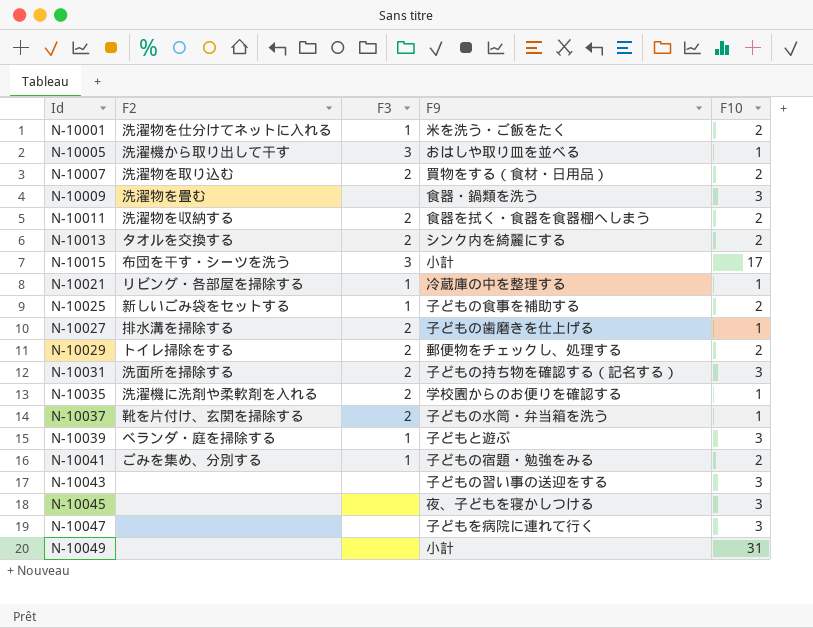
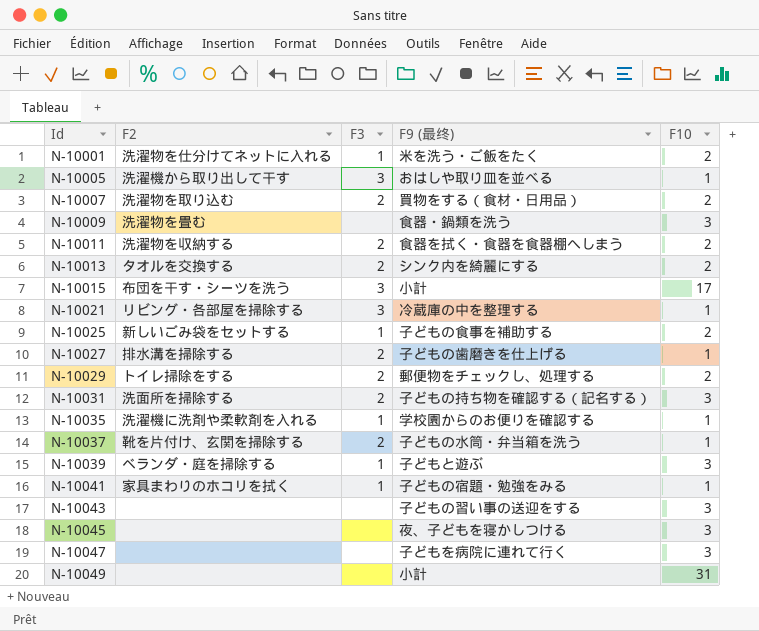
column name: F9 -> F9 (最终)
N-10021 | F3: 1 -> 3
N-10035 | F3: 2 -> 1
N-10041 | F2: ごみを集め、分別する -> 家具まわりのホコリを拭く
N-10041 | F10: 2 -> 1

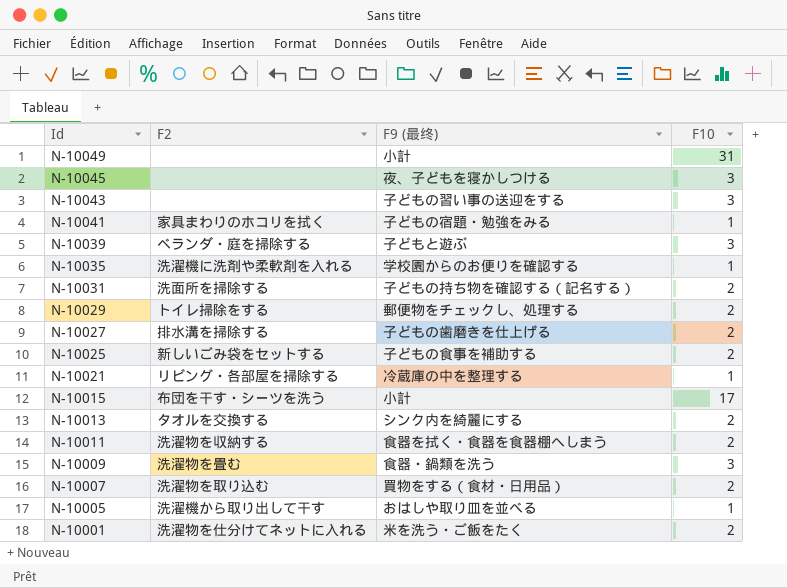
row order: Id ascending -> Id descending
column F3 | position: 3 -> none
row N-10037: 靴を片付け、玄関を掃除する | 2 | 子どもの水筒・弁当箱を洗う | 1 -> none
row N-10047: none | none | 子どもを病院に連れて行く | 3 -> none
N-10031 | F10: 3 -> 2
N-10027 | F10: 1 -> 2

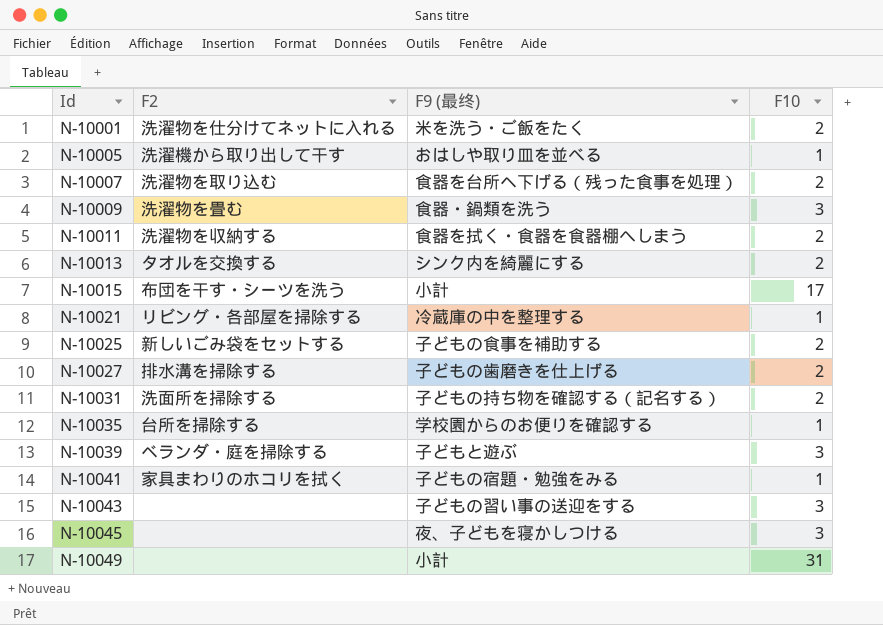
row order: Id descending -> Id ascending
row N-10029: トイレ掃除をする | 郵便物をチェックし、処理する | 2 -> none
N-10007 | F9 (最终): 買物をする（食材・日用品） -> 食器を台所ヘ下げる（残った食事を処理）
N-10035 | F2: 洗濯機に洗剤や柔軟剤を入れる -> 台所を掃除する

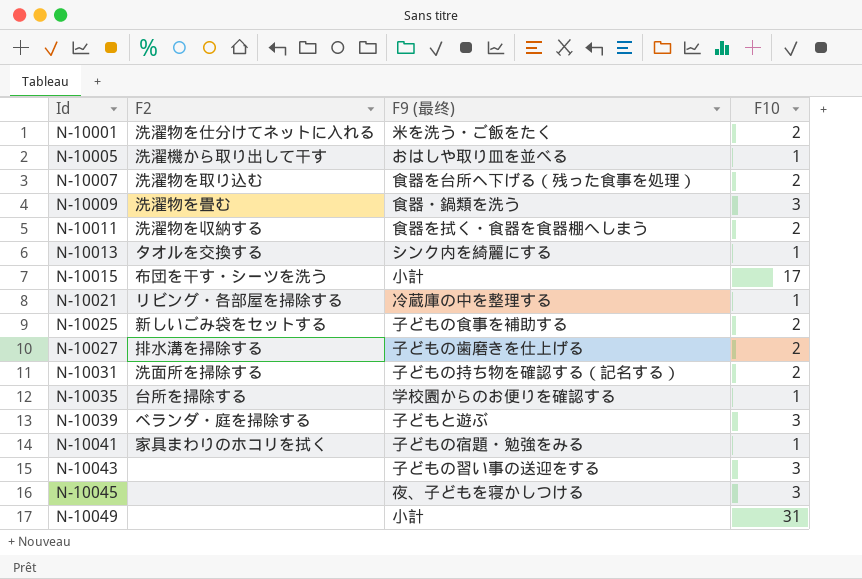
N-10013 | F10: 2 -> 1

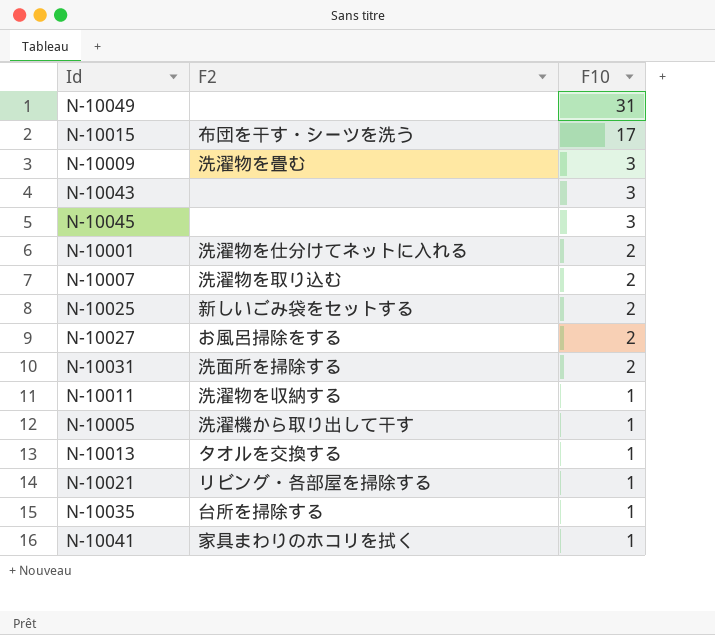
row order: Id ascending -> F10 descending
column F9 (最终) | position: 3 -> none
row N-10039: ベランダ・庭を掃除する | 子どもと遊ぶ | 3 -> none
N-10027 | F2: 排水溝を掃除する -> お風呂掃除をする
N-10011 | F10: 2 -> 1

